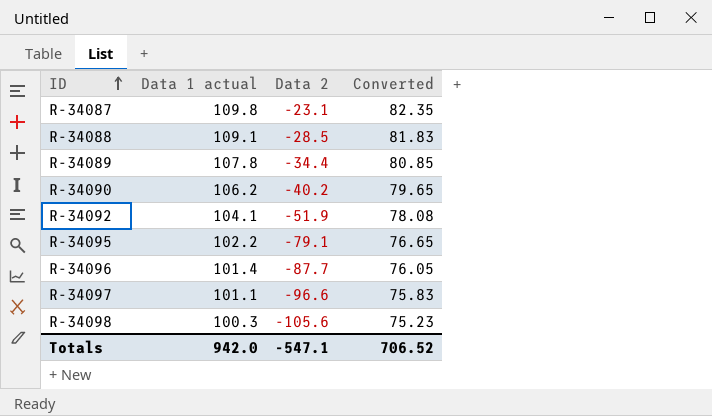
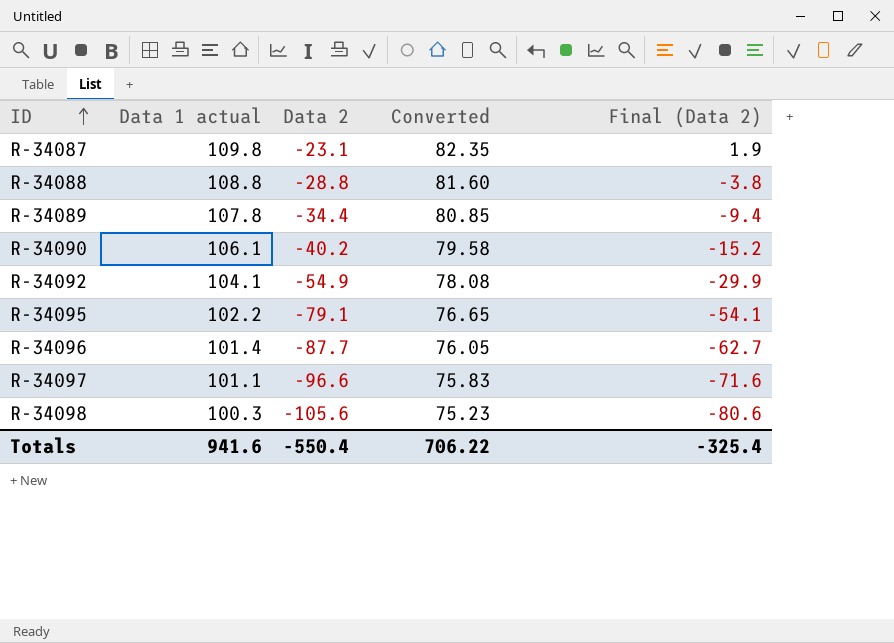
column Final (Data 2) | formula: none -> [Data 2] + 25
R-34088 | Data 1 actual: 109.1 -> 108.8
R-34088 | Data 2: -28.5 -> -28.8
R-34088 | Converted: 81.83 -> 81.60
R-34090 | Data 1 actual: 106.2 -> 106.1
R-34090 | Converted: 79.65 -> 79.58
R-34092 | Data 2: -51.9 -> -54.9
Totals | Data 1 actual: 942.0 -> 941.6
Totals | Data 2: -547.1 -> -550.4
Totals | Converted: 706.52 -> 706.22

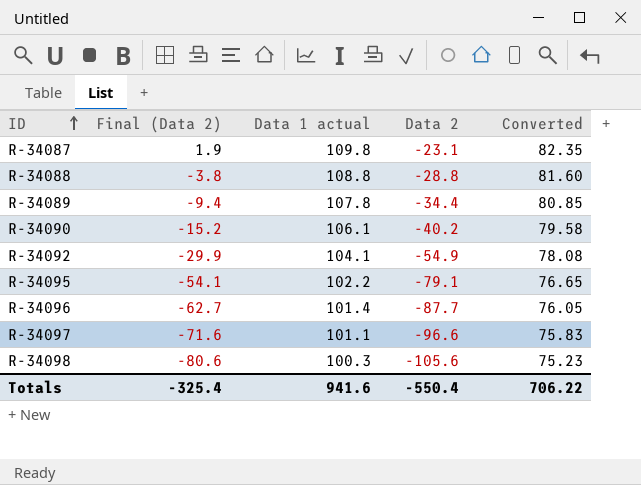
column Final (Data 2) | position: 5 -> 2

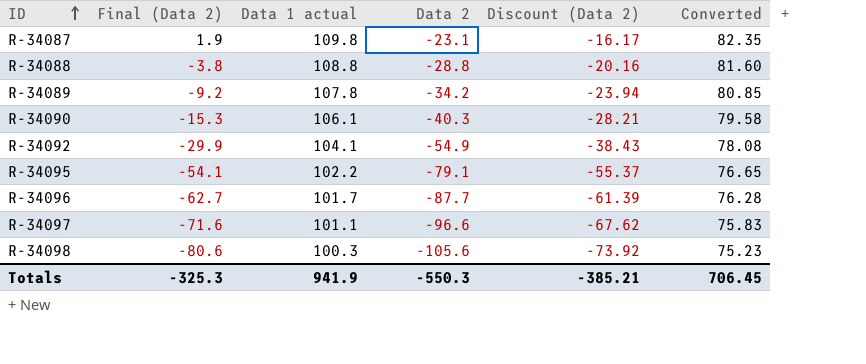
column Discount (Data 2) | formula: none -> [Data 2] * 0.7
R-34089 | Final (Data 2): -9.4 -> -9.2
R-34089 | Data 2: -34.4 -> -34.2
R-34090 | Final (Data 2): -15.2 -> -15.3
R-34090 | Data 2: -40.2 -> -40.3
R-34096 | Data 1 actual: 101.4 -> 101.7
R-34096 | Converted: 76.05 -> 76.28
Totals | Final (Data 2): -325.4 -> -325.3
Totals | Data 1 actual: 941.6 -> 941.9
Totals | Data 2: -550.4 -> -550.3
Totals | Converted: 706.22 -> 706.45

